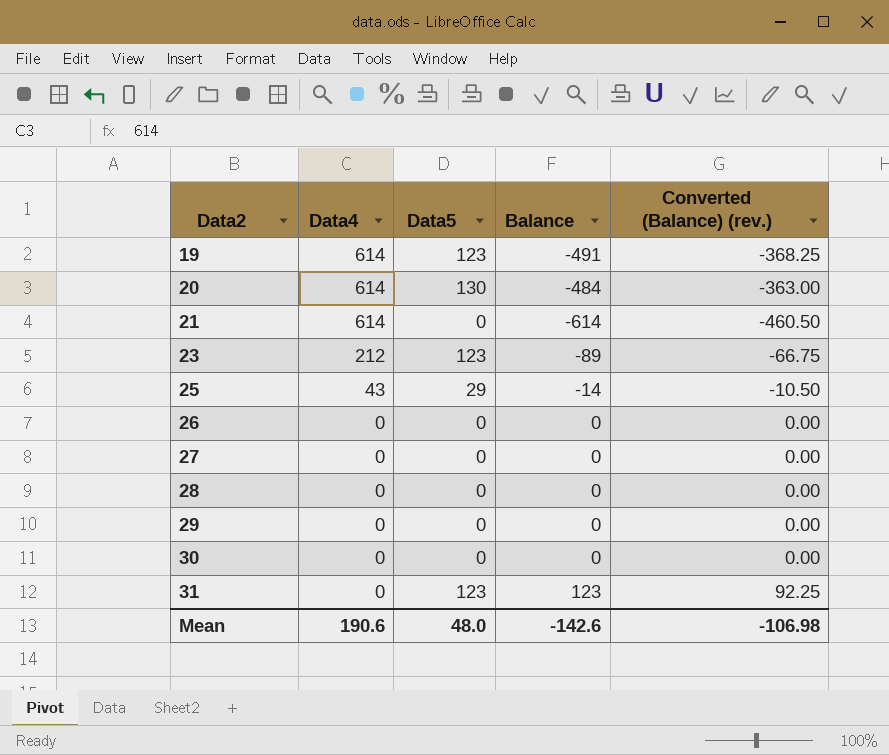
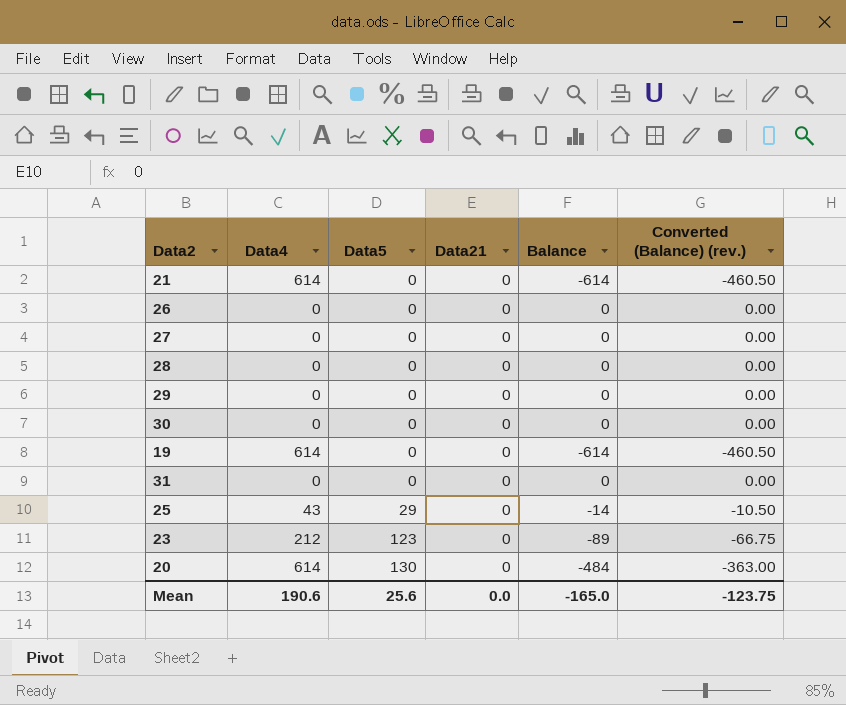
row order: Data2 ascending -> Data5 ascending
column Data21 | position: none -> 4
19 | Data5: 123 -> 0
19 | Balance: -491 -> -614
19 | Converted (Balance) (rev.): -368.25 -> -460.50
31 | Data5: 123 -> 0
31 | Balance: 123 -> 0
31 | Converted (Balance) (rev.): 92.25 -> 0.00
Mean | Data5: 48.0 -> 25.6
Mean | Balance: -142.6 -> -165.0
Mean | Converted (Balance) (rev.): -106.98 -> -123.75

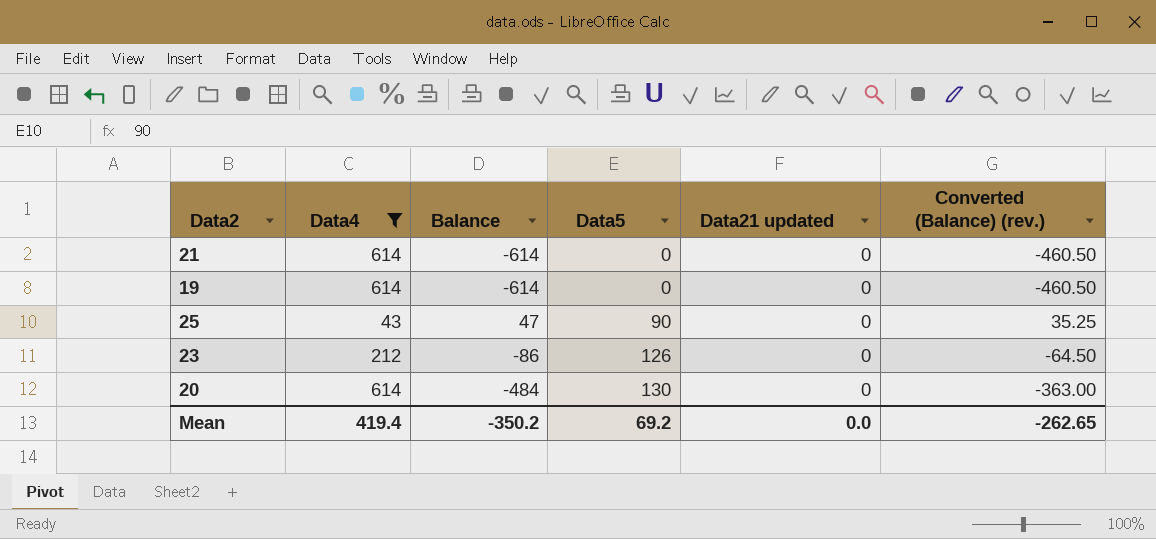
filter: none -> Data4 != 0
column Balance | position: 5 -> 3
column name: Data21 -> Data21 updated
25 | Balance: -14 -> 47
25 | Data5: 29 -> 90
25 | Converted (Balance) (rev.): -10.50 -> 35.25
23 | Balance: -89 -> -86
23 | Data5: 123 -> 126
23 | Converted (Balance) (rev.): -66.75 -> -64.50
Mean | Data4: 190.6 -> 419.4
Mean | Balance: -165.0 -> -350.2
Mean | Data5: 25.6 -> 69.2
Mean | Converted (Balance) (rev.): -123.75 -> -262.65

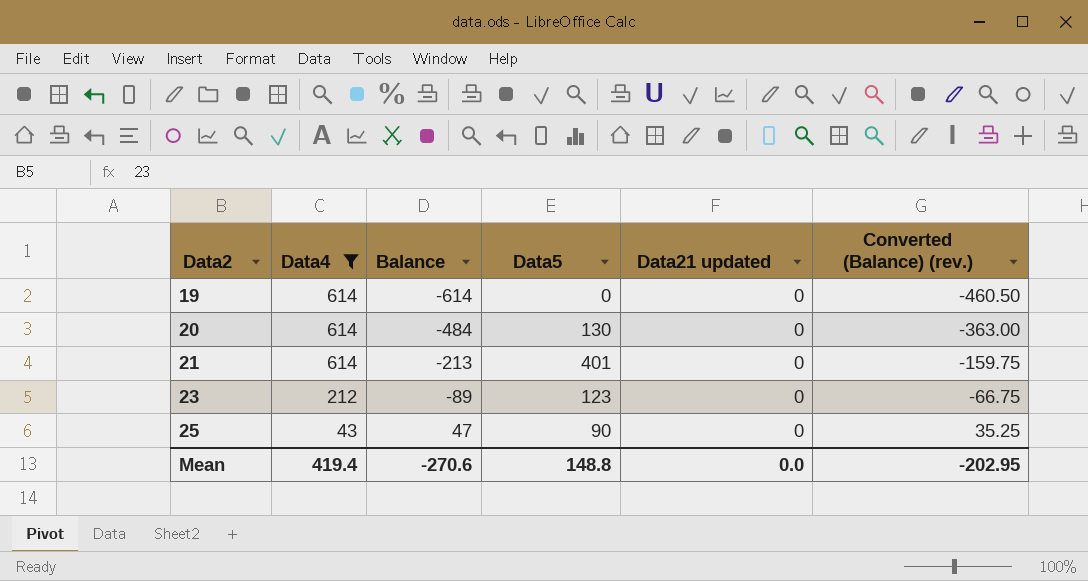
row order: Data5 ascending -> Data2 ascending
21 | Balance: -614 -> -213
21 | Data5: 0 -> 401
21 | Converted (Balance) (rev.): -460.50 -> -159.75
23 | Balance: -86 -> -89
23 | Data5: 126 -> 123
23 | Converted (Balance) (rev.): -64.50 -> -66.75
Mean | Balance: -350.2 -> -270.6
Mean | Data5: 69.2 -> 148.8
Mean | Converted (Balance) (rev.): -262.65 -> -202.95

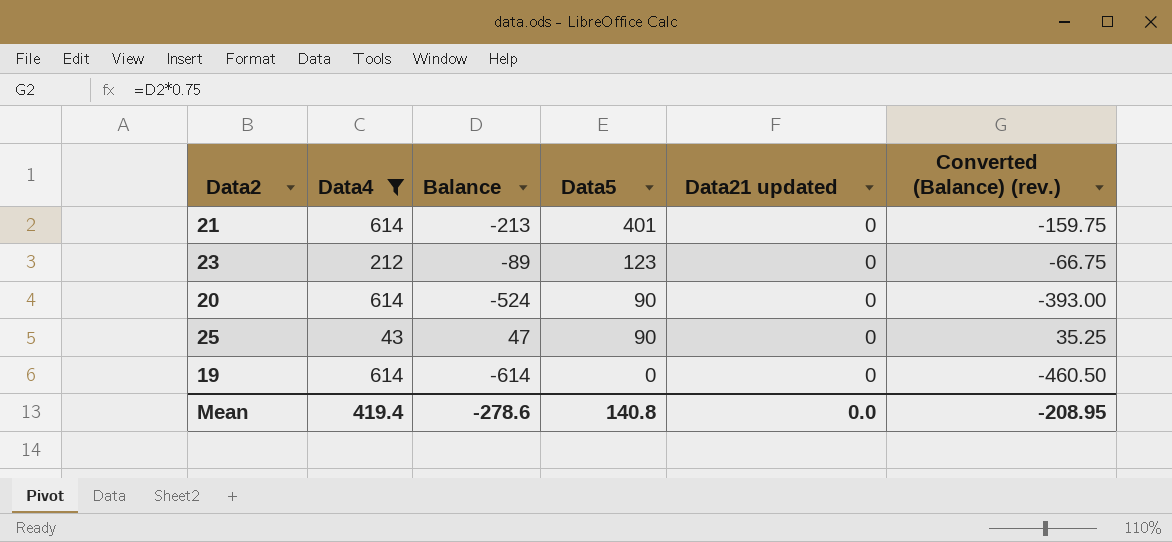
row order: Data2 ascending -> Data5 descending
20 | Balance: -484 -> -524
20 | Data5: 130 -> 90
20 | Converted (Balance) (rev.): -363.00 -> -393.00
Mean | Balance: -270.6 -> -278.6
Mean | Data5: 148.8 -> 140.8
Mean | Converted (Balance) (rev.): -202.95 -> -208.95

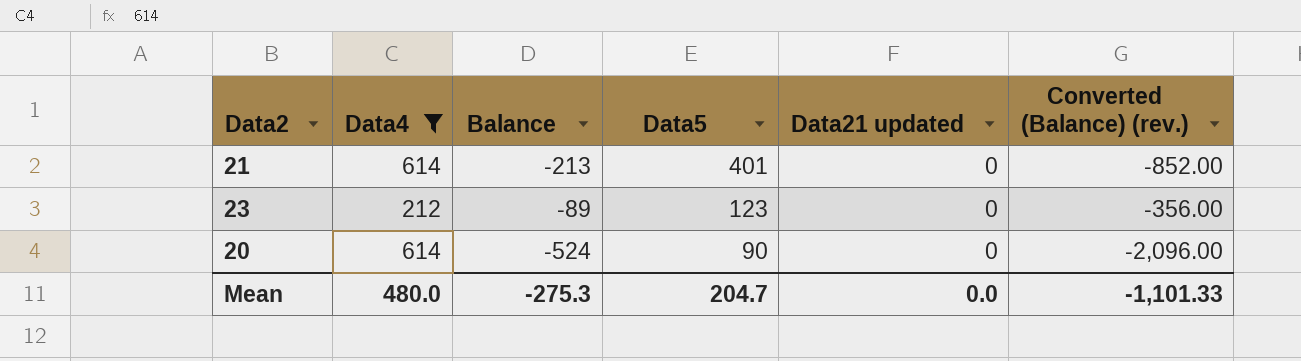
column Converted (Balance) (rev.) | formula: [Balance] * 0.75 -> [Balance] * 4
row 25: 43 | 47 | 90 | 0 | 35.25 -> none
row 19: 614 | -614 | 0 | 0 | -460.50 -> none
Mean | Data4: 419.4 -> 480.0
Mean | Balance: -278.6 -> -275.3
Mean | Data5: 140.8 -> 204.7
Mean | Converted (Balance) (rev.): -208.95 -> -1,101.33

